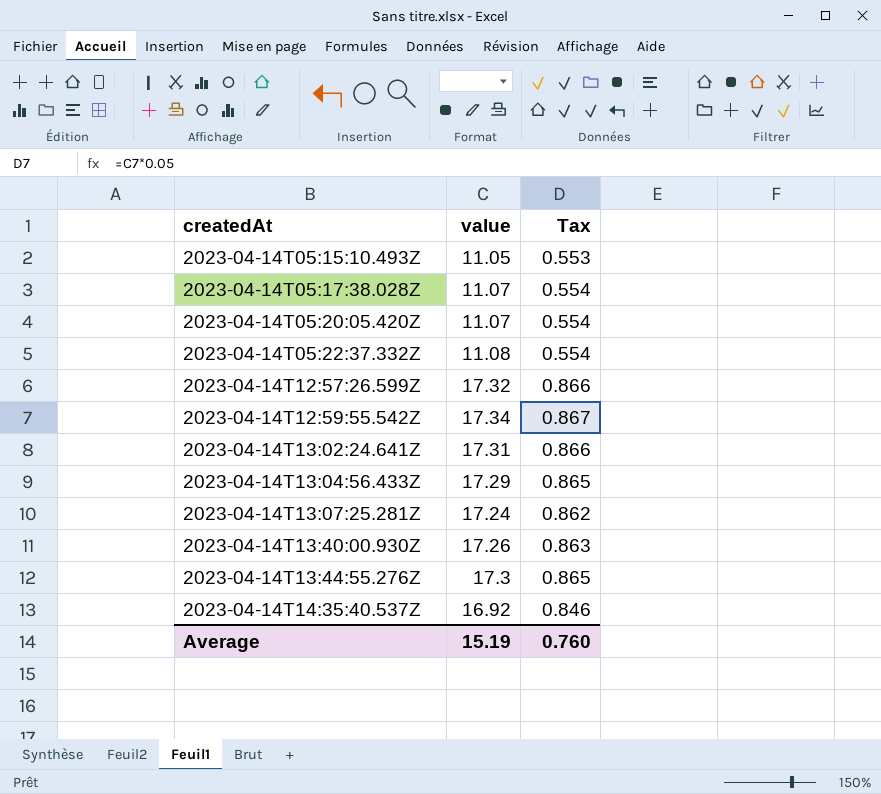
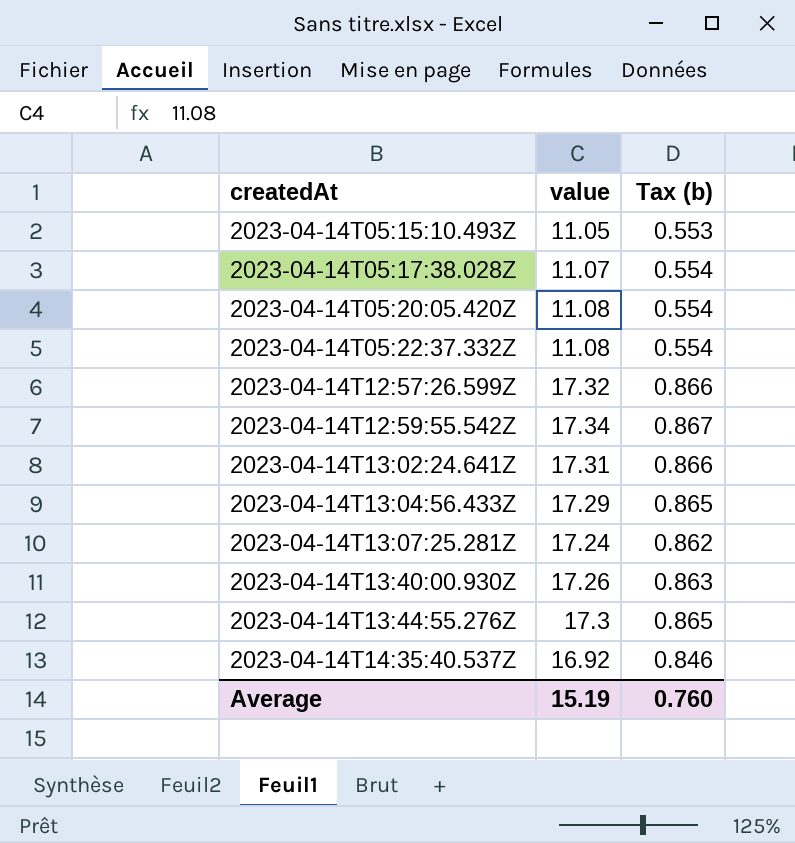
column name: Tax -> Tax (b)
2023-04-14T05:20:05.420Z | value: 11.07 -> 11.08

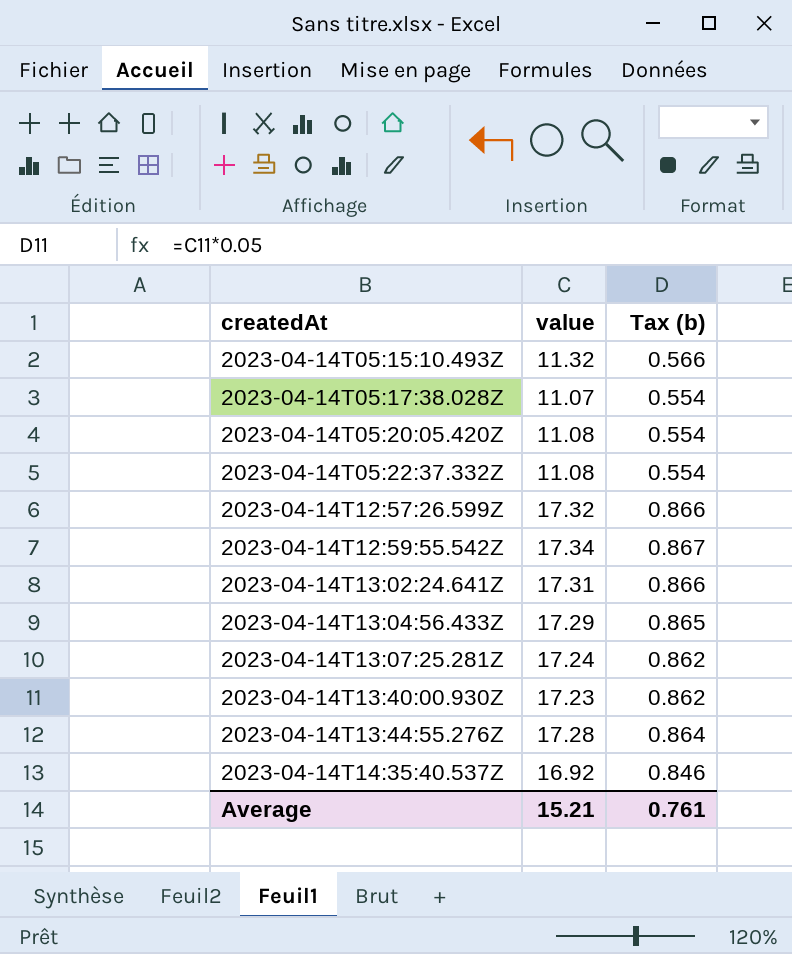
2023-04-14T05:15:10.493Z | value: 11.05 -> 11.32
2023-04-14T05:15:10.493Z | Tax (b): 0.553 -> 0.566
2023-04-14T13:40:00.930Z | value: 17.26 -> 17.23
2023-04-14T13:40:00.930Z | Tax (b): 0.863 -> 0.862
2023-04-14T13:44:55.276Z | value: 17.3 -> 17.28
2023-04-14T13:44:55.276Z | Tax (b): 0.865 -> 0.864
Average | value: 15.19 -> 15.21
Average | Tax (b): 0.760 -> 0.761

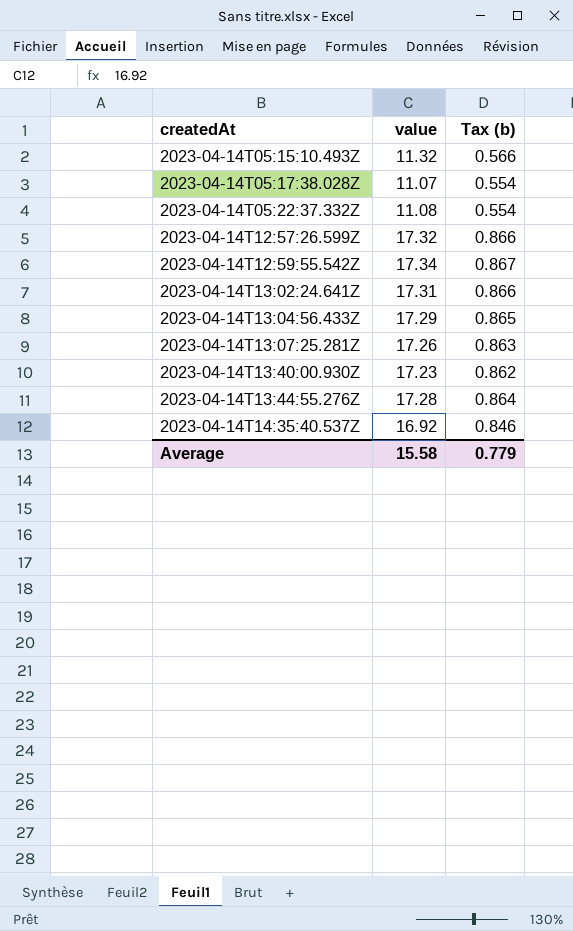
row 2023-04-14T05:20:05.420Z: 11.08 | 0.554 -> none
2023-04-14T13:07:25.281Z | value: 17.24 -> 17.26
2023-04-14T13:07:25.281Z | Tax (b): 0.862 -> 0.863
Average | value: 15.21 -> 15.58
Average | Tax (b): 0.761 -> 0.779

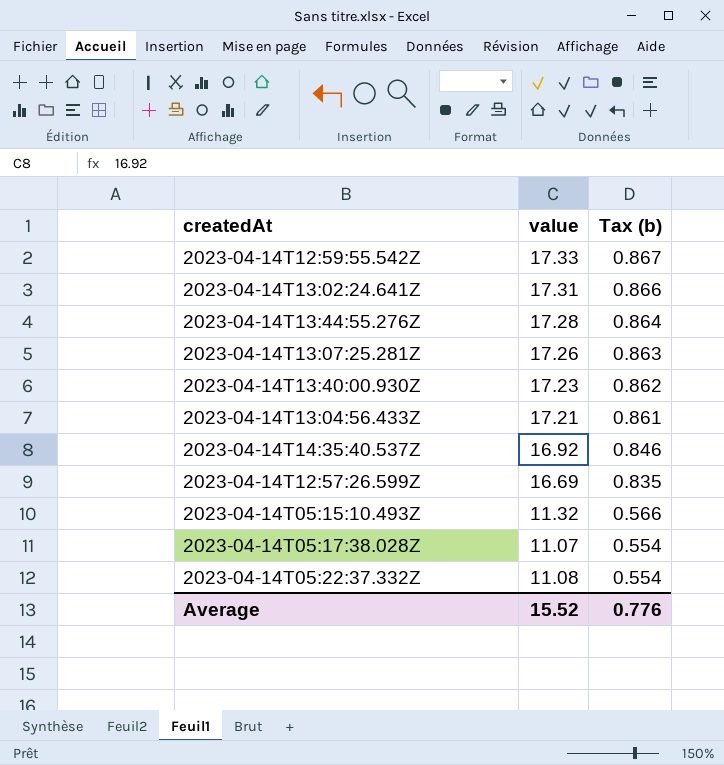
row order: createdAt ascending -> Tax (b) descending
2023-04-14T12:59:55.542Z | value: 17.34 -> 17.33
2023-04-14T13:04:56.433Z | value: 17.29 -> 17.21
2023-04-14T13:04:56.433Z | Tax (b): 0.865 -> 0.861
2023-04-14T12:57:26.599Z | value: 17.32 -> 16.69
2023-04-14T12:57:26.599Z | Tax (b): 0.866 -> 0.835
Average | value: 15.58 -> 15.52
Average | Tax (b): 0.779 -> 0.776

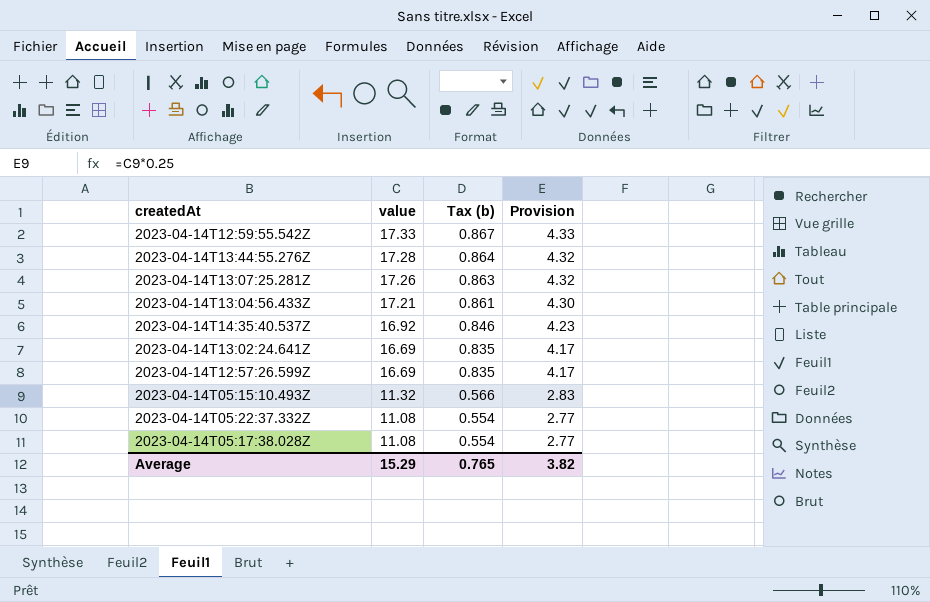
row order: Tax (b) descending -> value descending
column Provision | formula: none -> [value] * 0.25
row 2023-04-14T13:40:00.930Z: 17.23 | 0.862 -> none
2023-04-14T13:02:24.641Z | value: 17.31 -> 16.69
2023-04-14T13:02:24.641Z | Tax (b): 0.866 -> 0.835
2023-04-14T05:17:38.028Z | value: 11.07 -> 11.08
Average | value: 15.52 -> 15.29
Average | Tax (b): 0.776 -> 0.765

